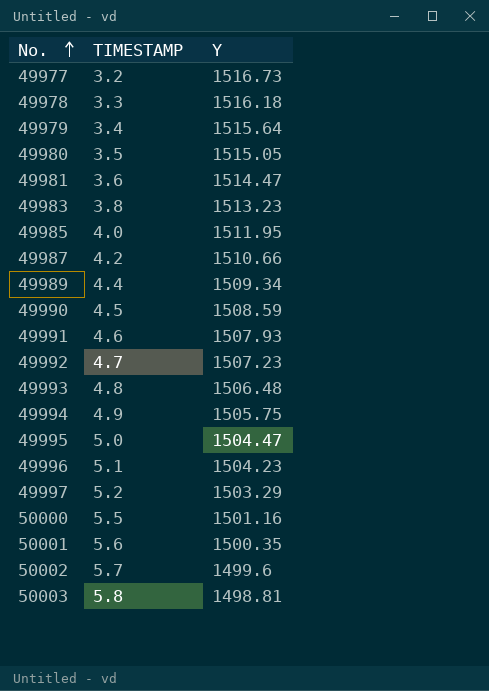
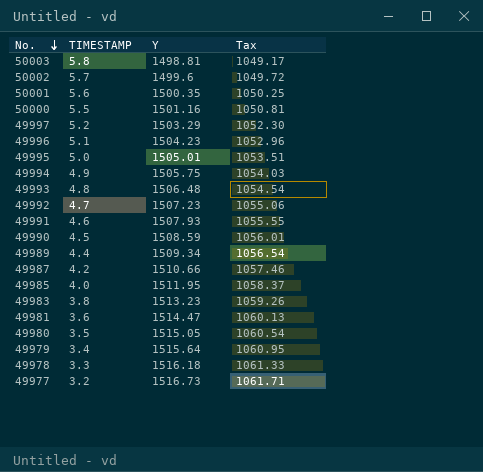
row order: No. ascending -> No. descending
column Tax | formula: none -> [Y] * 0.7
49995 | Y: 1504.47 -> 1505.01

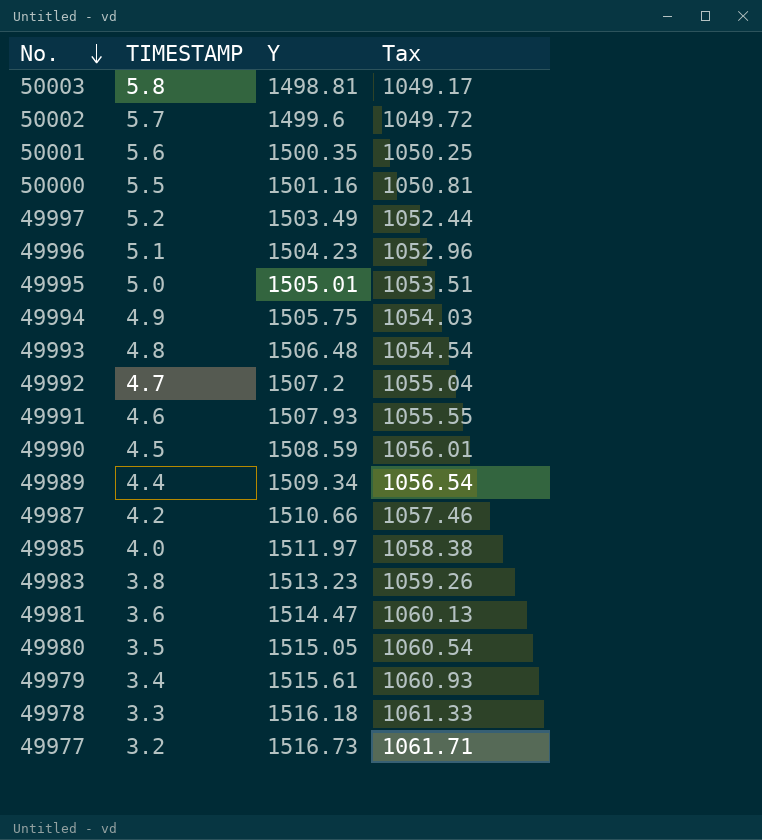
49997 | Y: 1503.29 -> 1503.49
49997 | Tax: 1052.30 -> 1052.44
49992 | Y: 1507.23 -> 1507.2
49992 | Tax: 1055.06 -> 1055.04
49985 | Y: 1511.95 -> 1511.97
49985 | Tax: 1058.37 -> 1058.38
49979 | Y: 1515.64 -> 1515.61
49979 | Tax: 1060.95 -> 1060.93

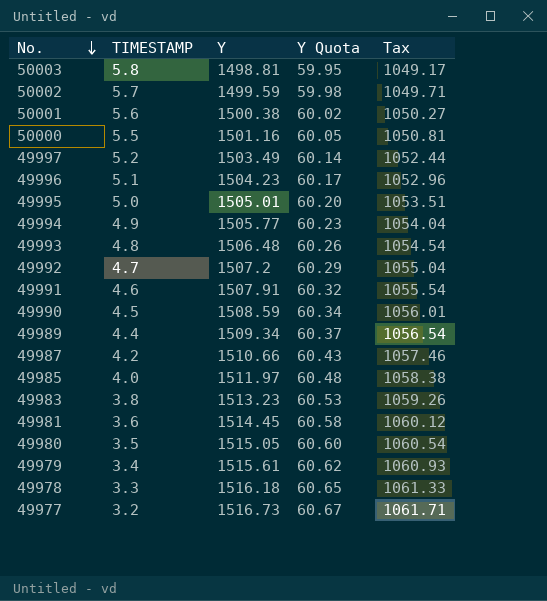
column Y Quota | formula: none -> [Y] * 0.04
50002 | Y: 1499.6 -> 1499.59
50002 | Tax: 1049.72 -> 1049.71
50001 | Y: 1500.35 -> 1500.38
50001 | Tax: 1050.25 -> 1050.27
49994 | Y: 1505.75 -> 1505.77
49994 | Tax: 1054.03 -> 1054.04
49991 | Y: 1507.93 -> 1507.91
49991 | Tax: 1055.55 -> 1055.54
49981 | Y: 1514.47 -> 1514.45
49981 | Tax: 1060.13 -> 1060.12

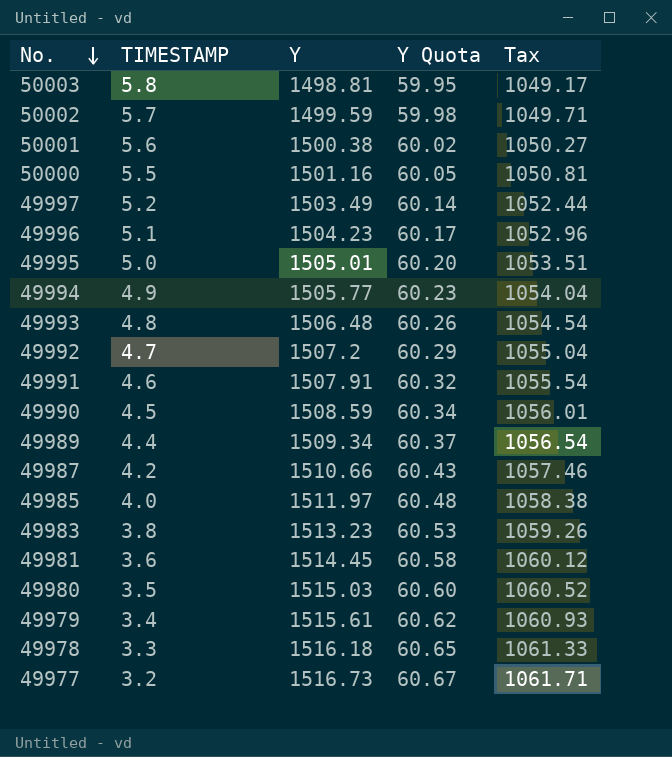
49980 | Y: 1515.05 -> 1515.03
49980 | Tax: 1060.54 -> 1060.52

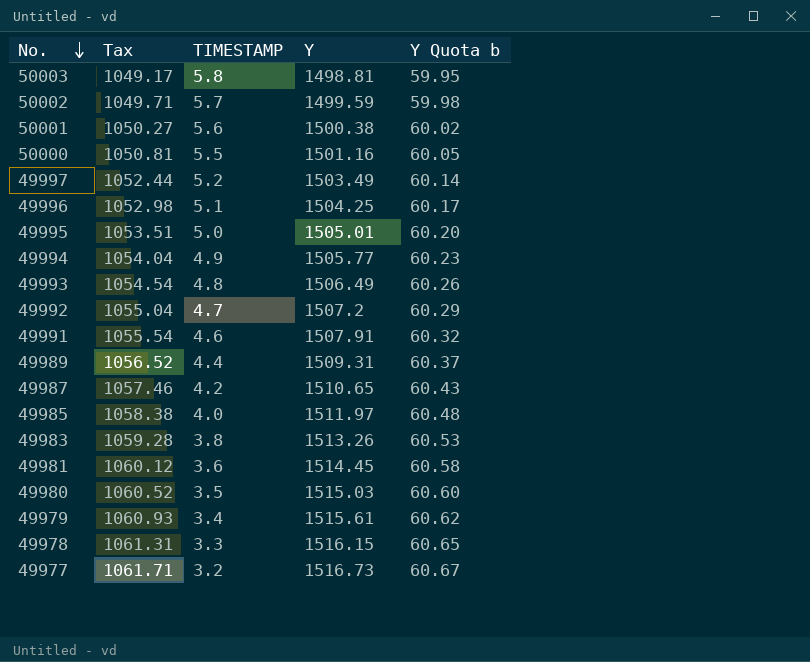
column Tax | position: 5 -> 2
column name: Y Quota -> Y Quota b
row 49990: 4.5 | 1508.59 | 60.34 | 1056.01 -> none
49996 | Tax: 1052.96 -> 1052.98
49996 | Y: 1504.23 -> 1504.25
49993 | Y: 1506.48 -> 1506.49
49989 | Tax: 1056.54 -> 1056.52
49989 | Y: 1509.34 -> 1509.31
49987 | Y: 1510.66 -> 1510.65
49983 | Tax: 1059.26 -> 1059.28
49983 | Y: 1513.23 -> 1513.26
49978 | Tax: 1061.33 -> 1061.31
49978 | Y: 1516.18 -> 1516.15

